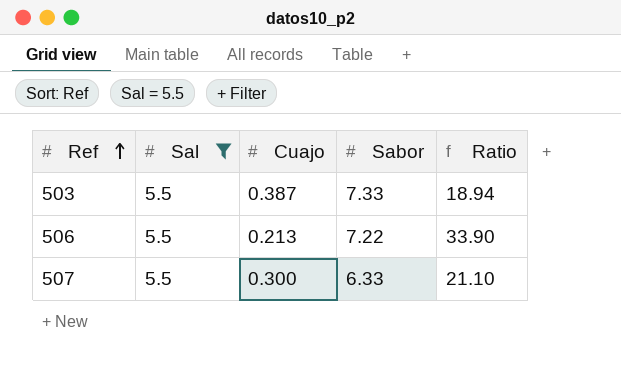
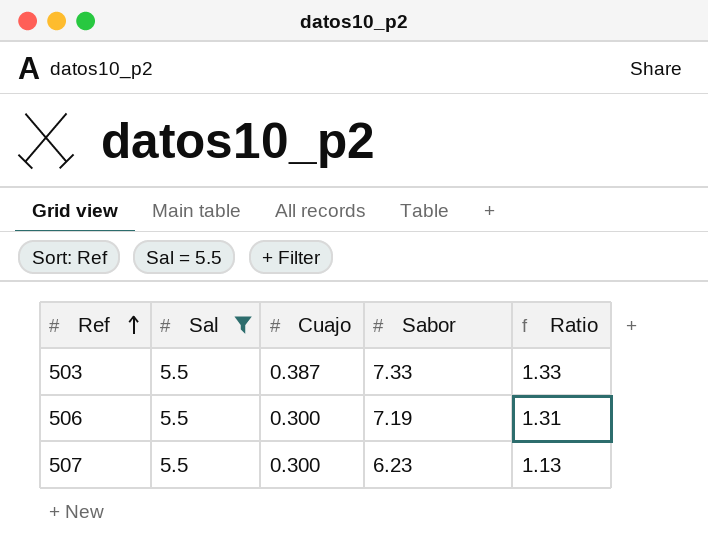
column Ratio | formula: [Sabor] / [Cuajo] -> [Sabor] / [Sal]
506 | Cuajo: 0.213 -> 0.300
506 | Sabor: 7.22 -> 7.19
507 | Sabor: 6.33 -> 6.23

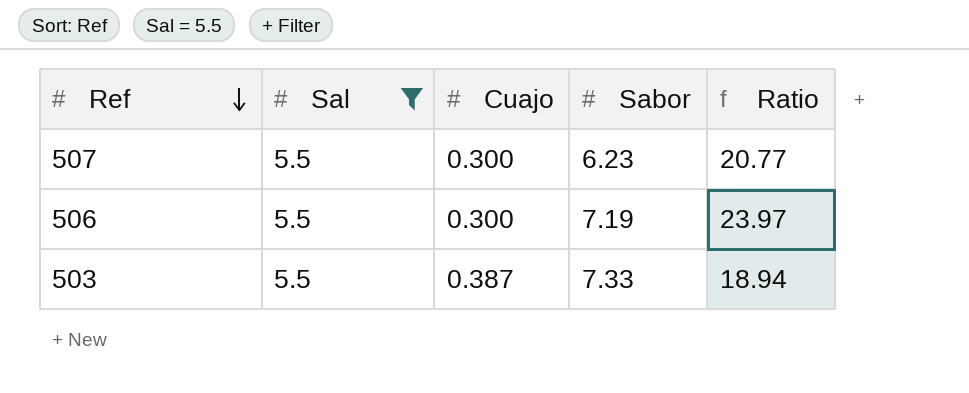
row order: Ref ascending -> Ref descending
column Ratio | formula: [Sabor] / [Sal] -> [Sabor] / [Cuajo]

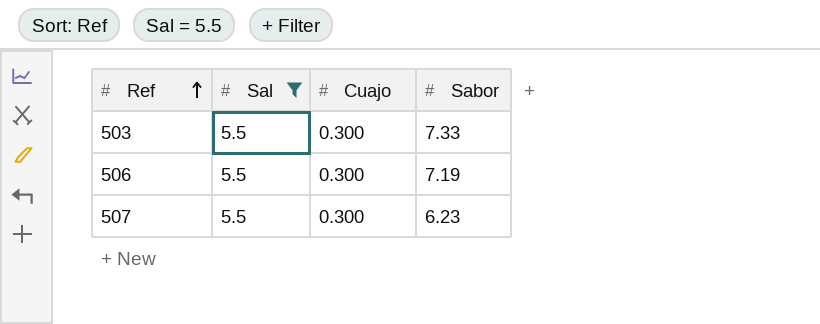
row order: Ref descending -> Ref ascending
column Ratio | formula: [Sabor] / [Cuajo] -> none
503 | Cuajo: 0.387 -> 0.300

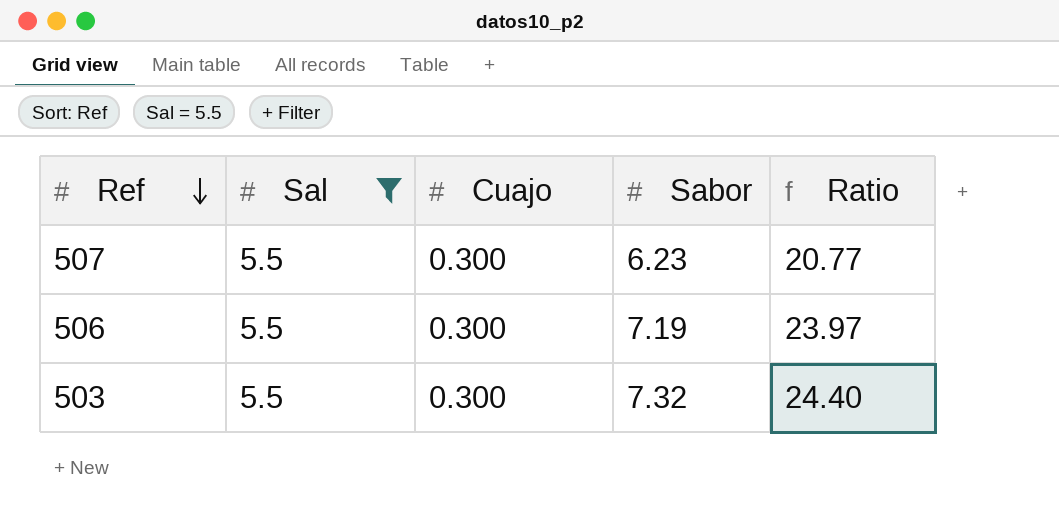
row order: Ref ascending -> Ref descending
column Ratio | formula: none -> [Sabor] / [Cuajo]
503 | Sabor: 7.33 -> 7.32

